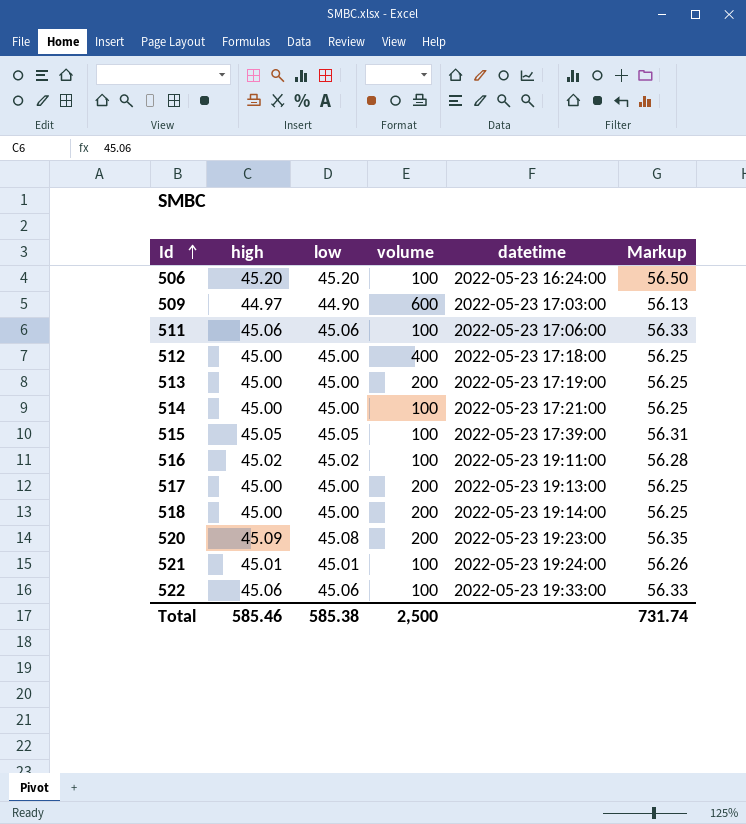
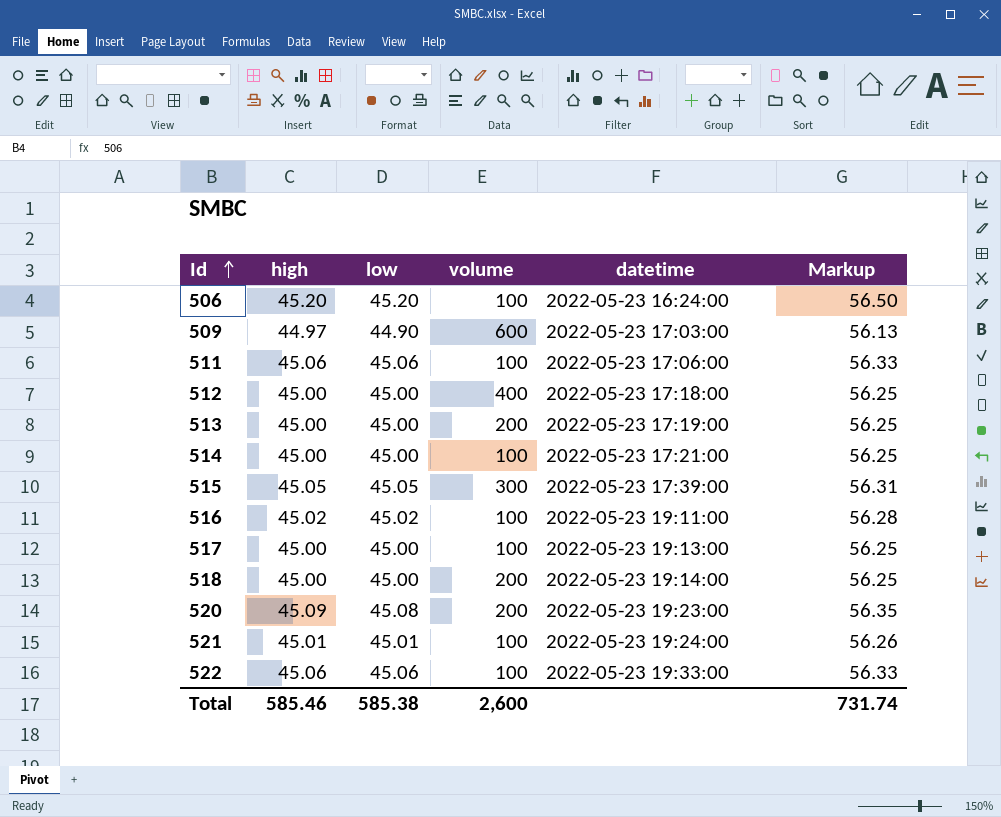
515 | volume: 100 -> 300
517 | volume: 200 -> 100
Total | volume: 2,500 -> 2,600

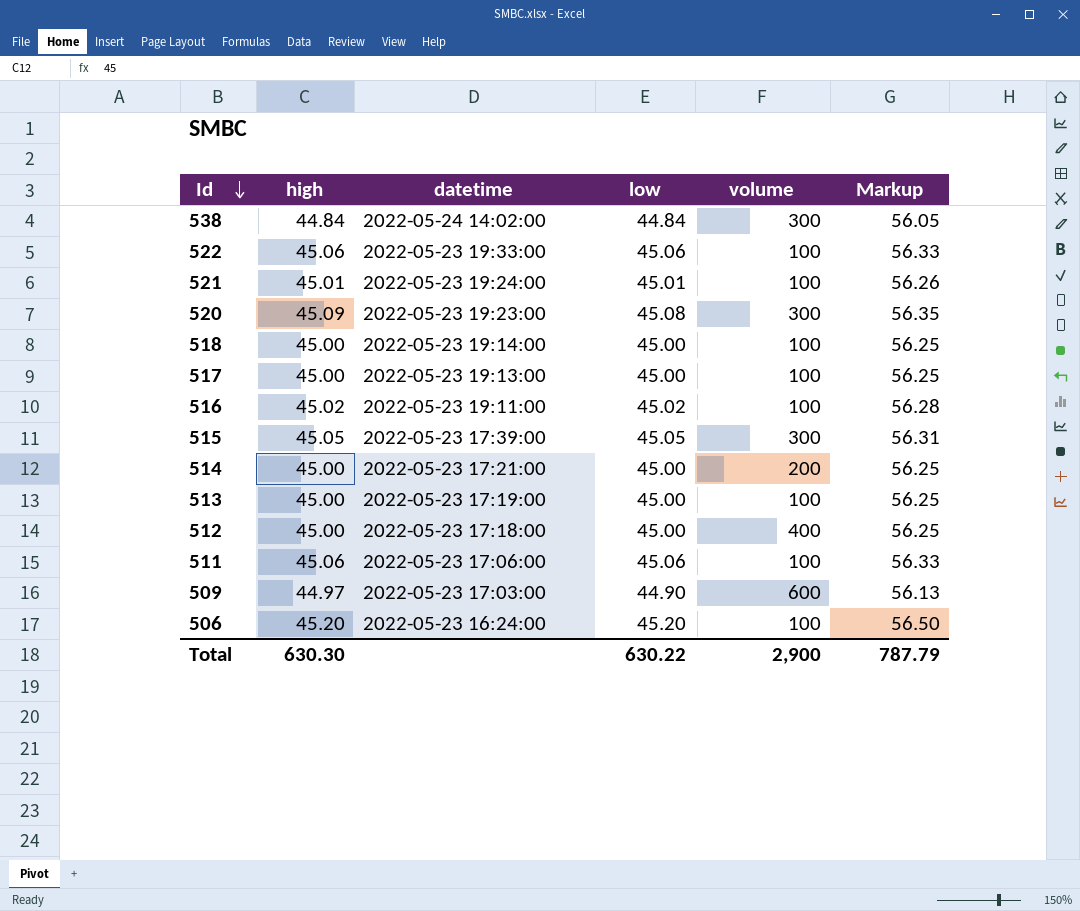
row order: Id ascending -> Id descending
column datetime | position: 5 -> 3
row 538: none -> 44.84 | 2022-05-24 14:02:00 | 44.84 | 300 | 56.05
520 | volume: 200 -> 300
518 | volume: 200 -> 100
514 | volume: 100 -> 200
513 | volume: 200 -> 100
Total | high: 585.46 -> 630.30
Total | low: 585.38 -> 630.22
Total | volume: 2,600 -> 2,900
Total | Markup: 731.74 -> 787.79

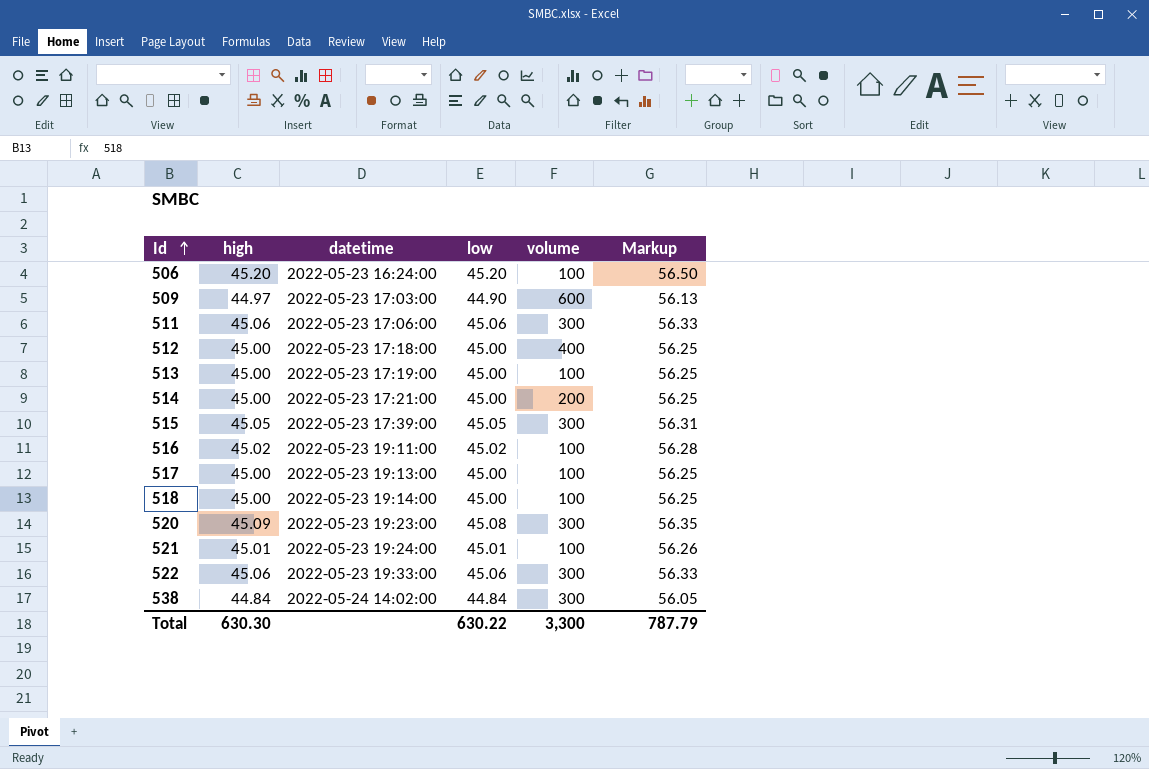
row order: Id descending -> Id ascending
511 | volume: 100 -> 300
522 | volume: 100 -> 300
Total | volume: 2,900 -> 3,300

